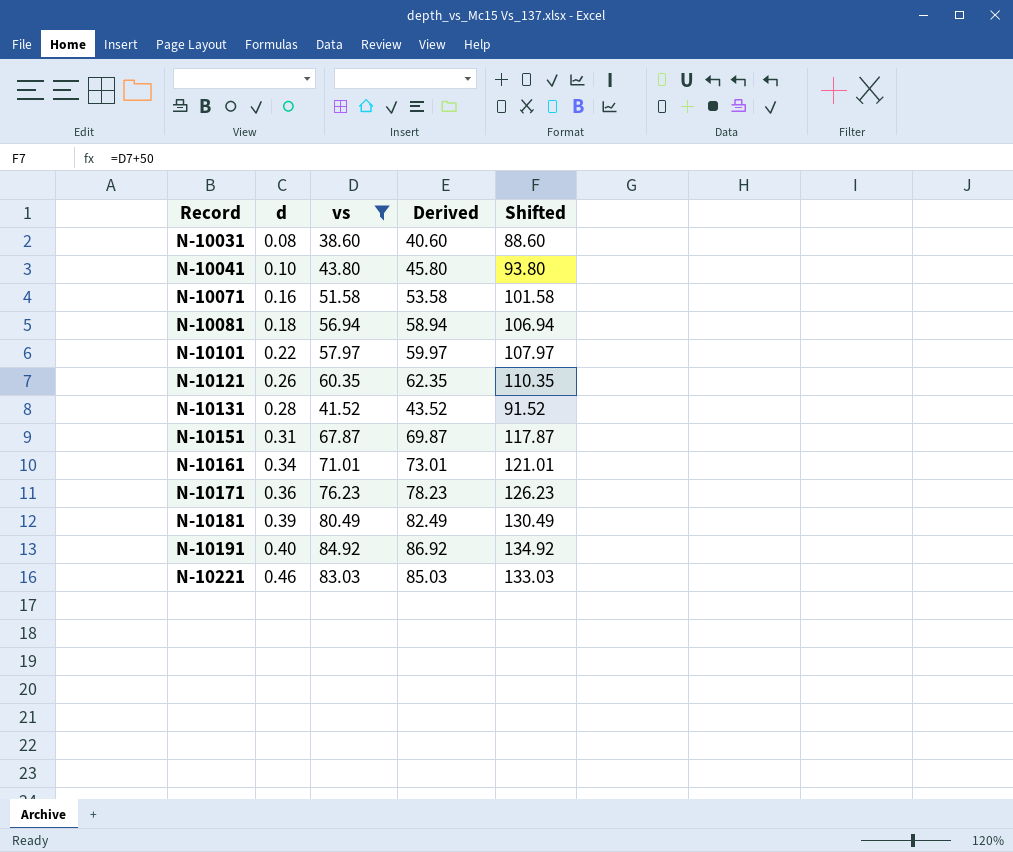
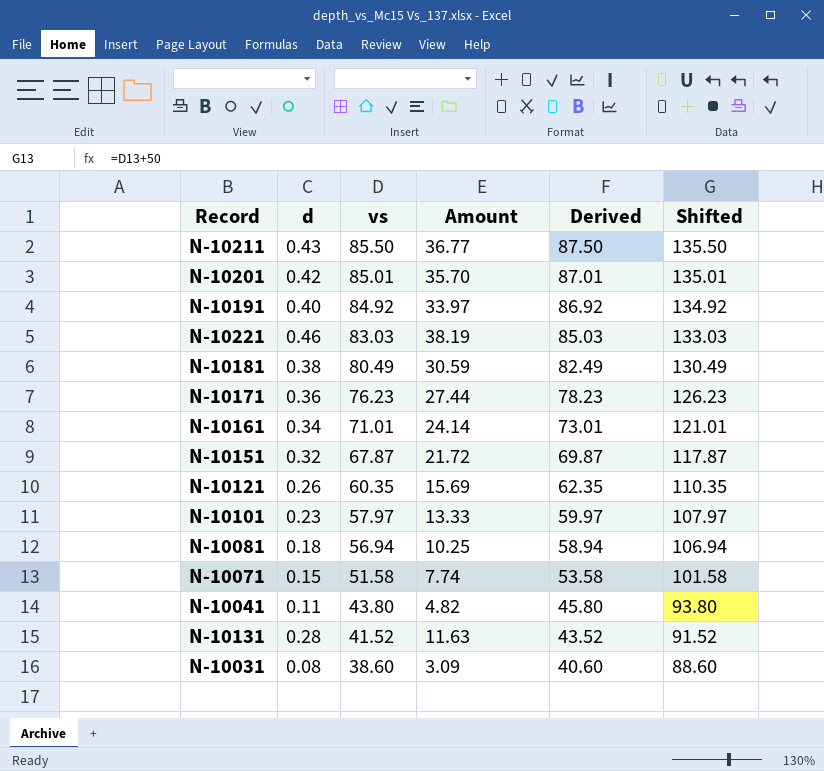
filter: vs <= 84.92 -> none
row order: Record ascending -> vs descending
column Amount | formula: none -> [d] * [vs]
N-10181 | d: 0.39 -> 0.38
N-10151 | d: 0.31 -> 0.32
N-10101 | d: 0.22 -> 0.23
N-10071 | d: 0.16 -> 0.15
N-10041 | d: 0.10 -> 0.11

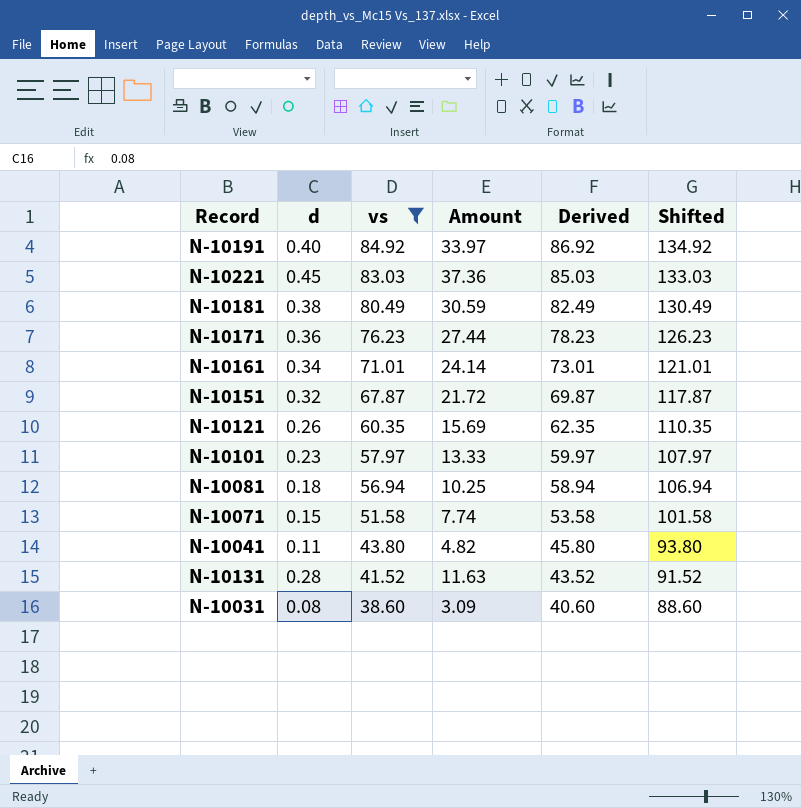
filter: none -> vs <= 84.92
N-10221 | d: 0.46 -> 0.45
N-10221 | Amount: 38.19 -> 37.36

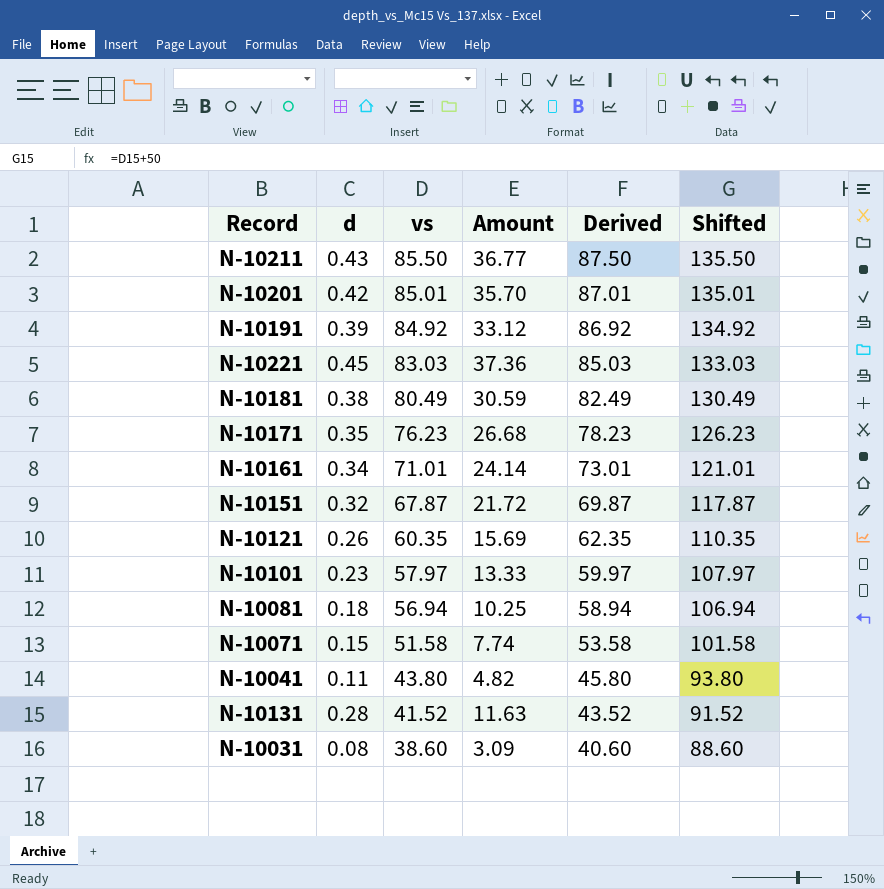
filter: vs <= 84.92 -> none
N-10191 | d: 0.40 -> 0.39
N-10191 | Amount: 33.97 -> 33.12
N-10171 | d: 0.36 -> 0.35
N-10171 | Amount: 27.44 -> 26.68

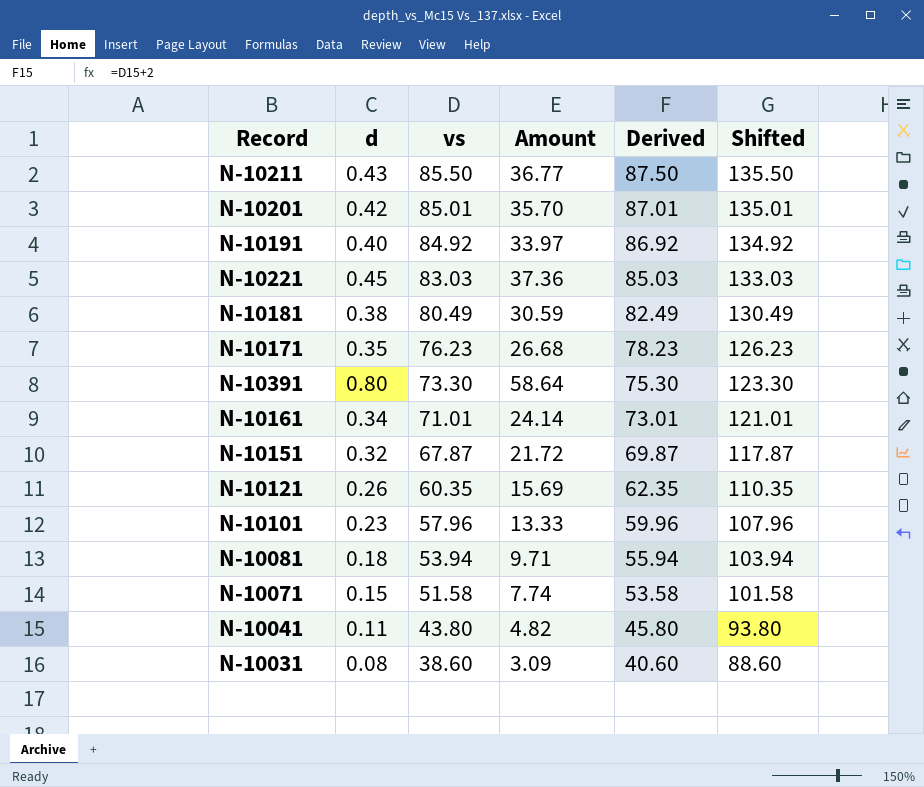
row N-10131: 0.28 | 41.52 | 11.63 | 43.52 | 91.52 -> none
N-10191 | d: 0.39 -> 0.40
N-10191 | Amount: 33.12 -> 33.97
row N-10391: none -> 0.80 | 73.30 | 58.64 | 75.30 | 123.30
N-10101 | vs: 57.97 -> 57.96
N-10101 | Derived: 59.97 -> 59.96
N-10101 | Shifted: 107.97 -> 107.96
N-10081 | vs: 56.94 -> 53.94
N-10081 | Amount: 10.25 -> 9.71
N-10081 | Derived: 58.94 -> 55.94
N-10081 | Shifted: 106.94 -> 103.94

